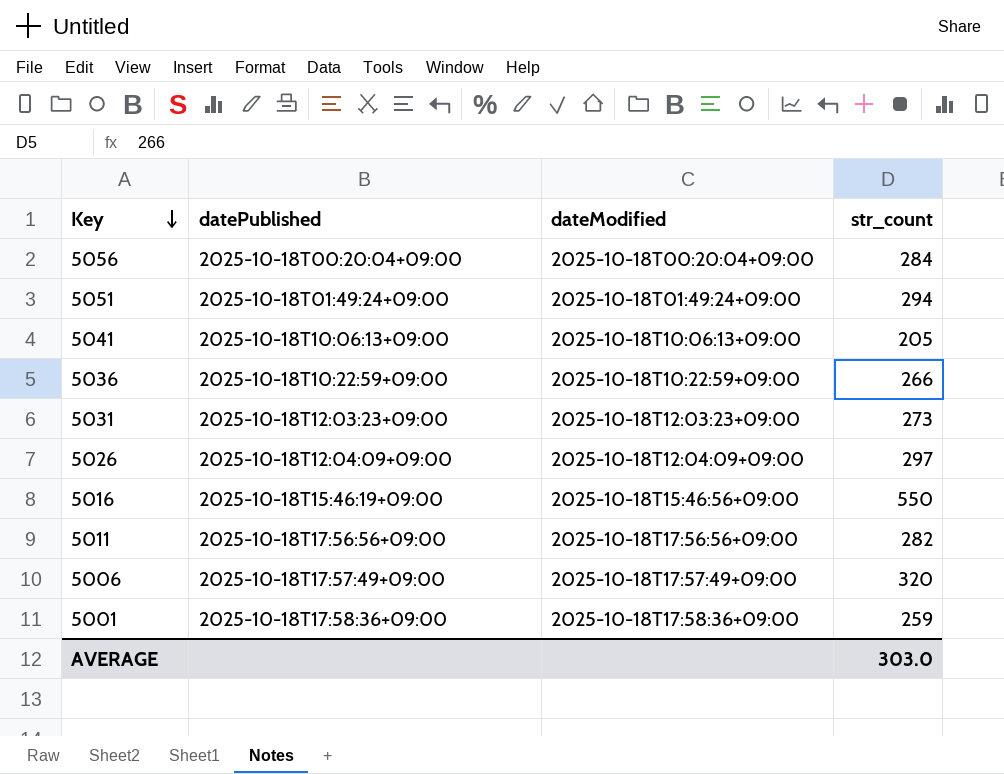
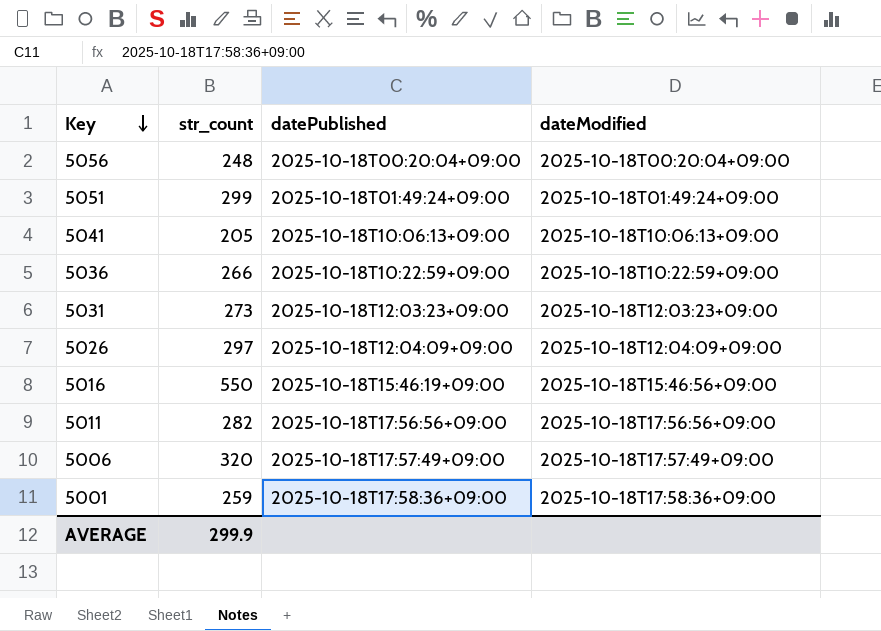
column str_count | position: 4 -> 2
5056 | str_count: 284 -> 248
5051 | str_count: 294 -> 299
AVERAGE | str_count: 303.0 -> 299.9

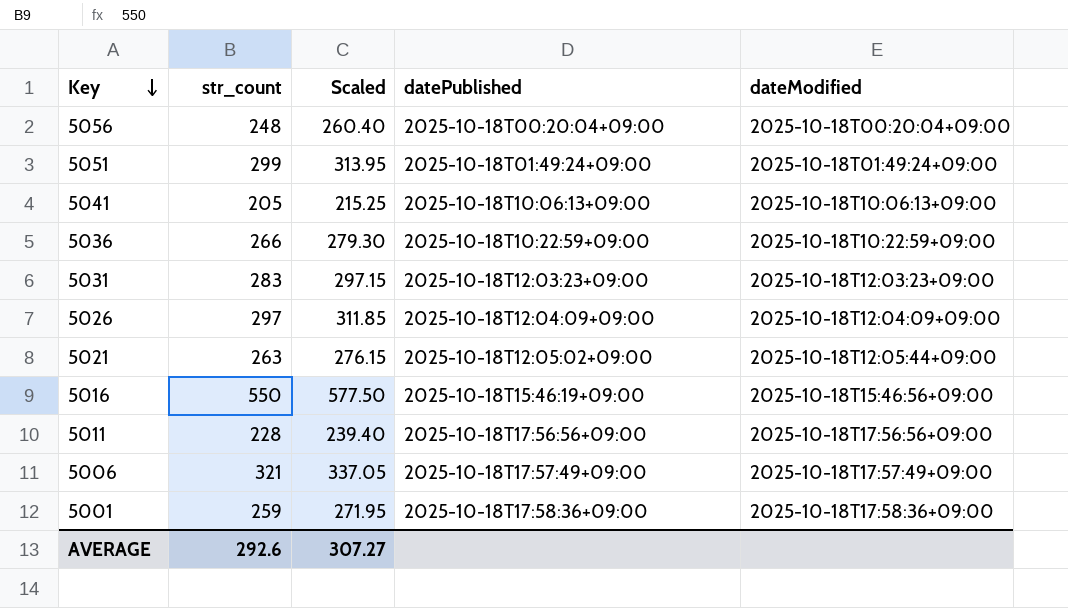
column Scaled | formula: none -> [str_count] * 1.05
5031 | str_count: 273 -> 283
row 5021: none -> 263 | 276.15 | 2025-10-18T12:05:02+09:00 | 2025-10-18T12:05:44+09:00
5011 | str_count: 282 -> 228
5006 | str_count: 320 -> 321
AVERAGE | str_count: 299.9 -> 292.6

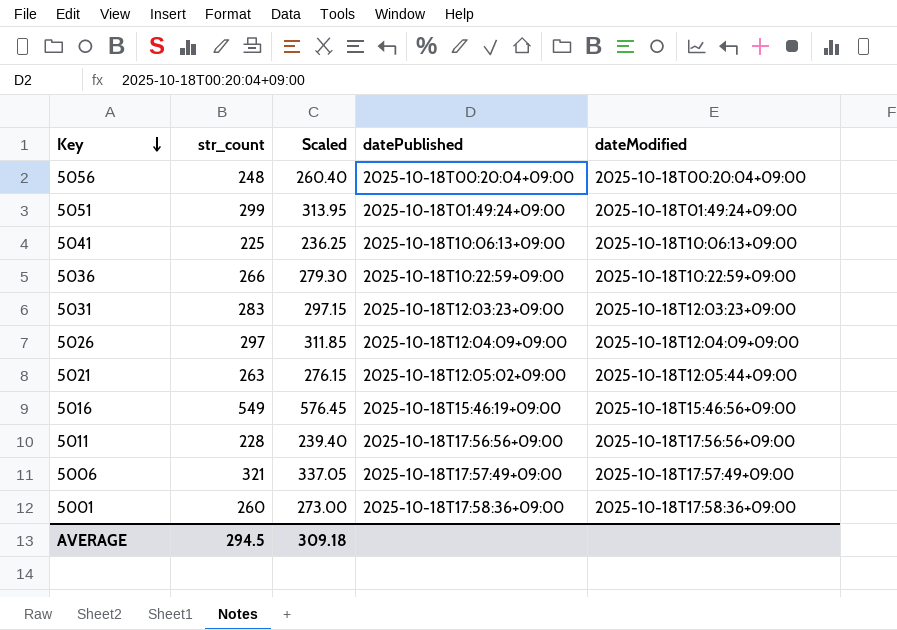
5041 | str_count: 205 -> 225
5041 | Scaled: 215.25 -> 236.25
5016 | str_count: 550 -> 549
5016 | Scaled: 577.50 -> 576.45
5001 | str_count: 259 -> 260
5001 | Scaled: 271.95 -> 273.00
AVERAGE | str_count: 292.6 -> 294.5
AVERAGE | Scaled: 307.27 -> 309.18

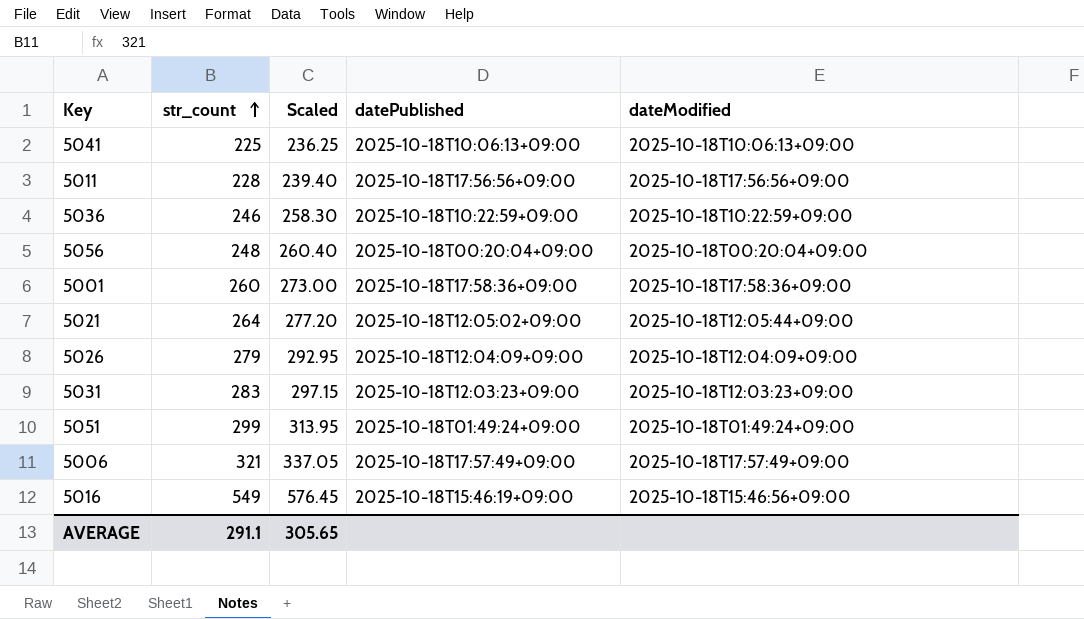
row order: Key descending -> str_count ascending
5036 | str_count: 266 -> 246
5036 | Scaled: 279.30 -> 258.30
5021 | str_count: 263 -> 264
5021 | Scaled: 276.15 -> 277.20
5026 | str_count: 297 -> 279
5026 | Scaled: 311.85 -> 292.95
AVERAGE | str_count: 294.5 -> 291.1
AVERAGE | Scaled: 309.18 -> 305.65

